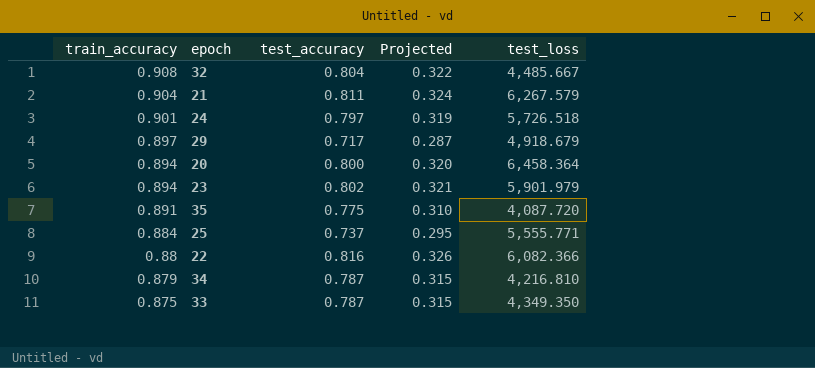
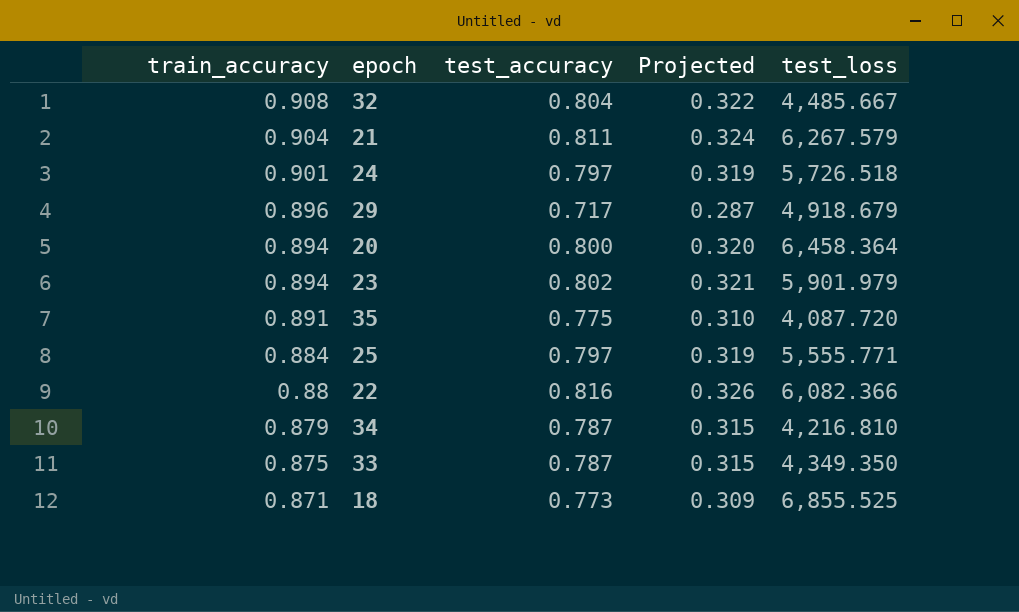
29 | train_accuracy: 0.897 -> 0.896
25 | test_accuracy: 0.737 -> 0.797
25 | Projected: 0.295 -> 0.319
row 18: none -> 0.871 | 0.773 | 0.309 | 6,855.525

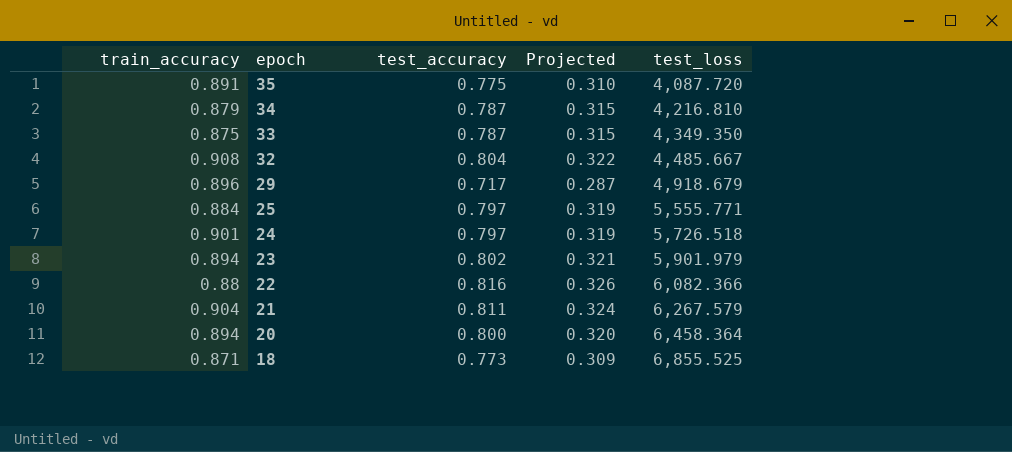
row order: train_accuracy descending -> epoch descending

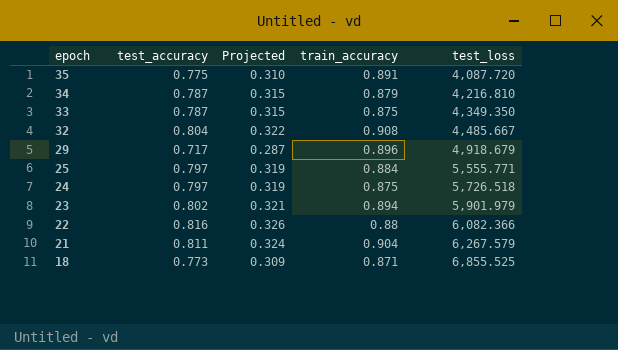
column train_accuracy | position: 1 -> 4
row 20: 0.894 | 0.800 | 0.320 | 6,458.364 -> none
24 | train_accuracy: 0.901 -> 0.875

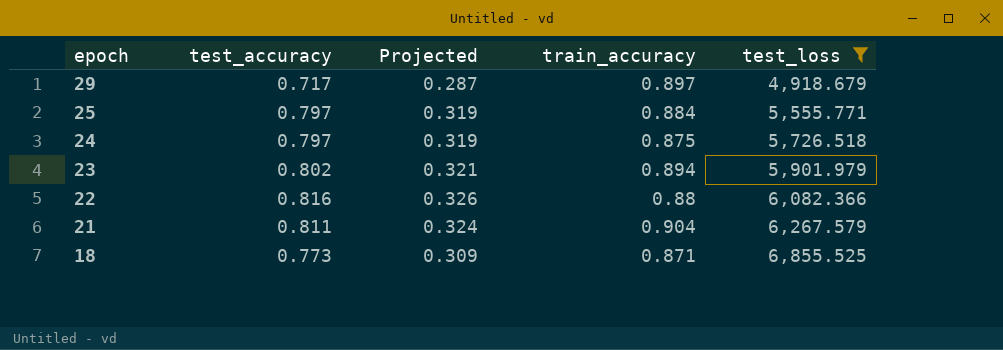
filter: none -> test_loss >= 4,918.679
29 | train_accuracy: 0.896 -> 0.897

